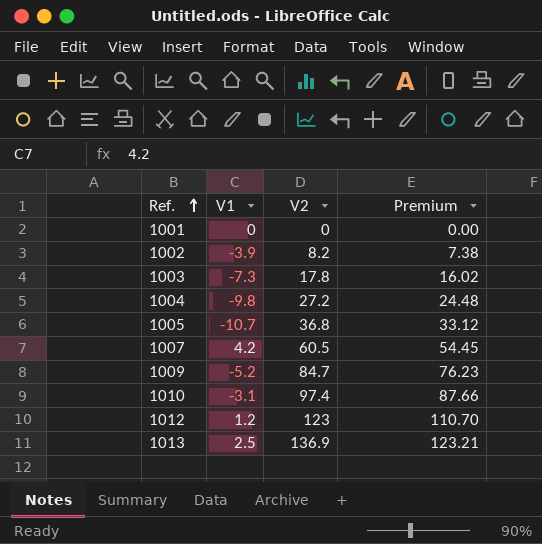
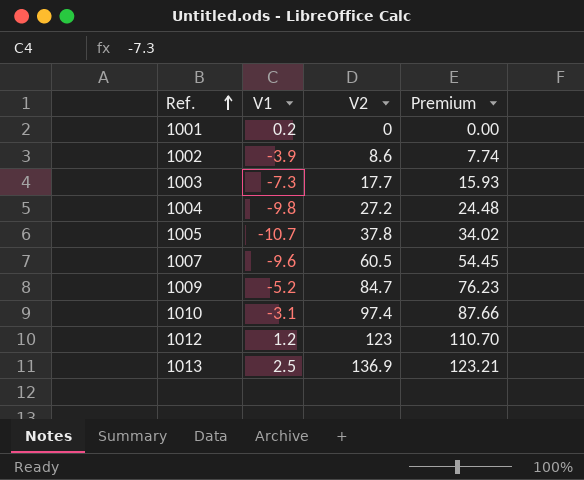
1001 | V1: 0 -> 0.2
1002 | V2: 8.2 -> 8.6
1002 | Premium: 7.38 -> 7.74
1003 | V2: 17.8 -> 17.7
1003 | Premium: 16.02 -> 15.93
1005 | V2: 36.8 -> 37.8
1005 | Premium: 33.12 -> 34.02
1007 | V1: 4.2 -> -9.6

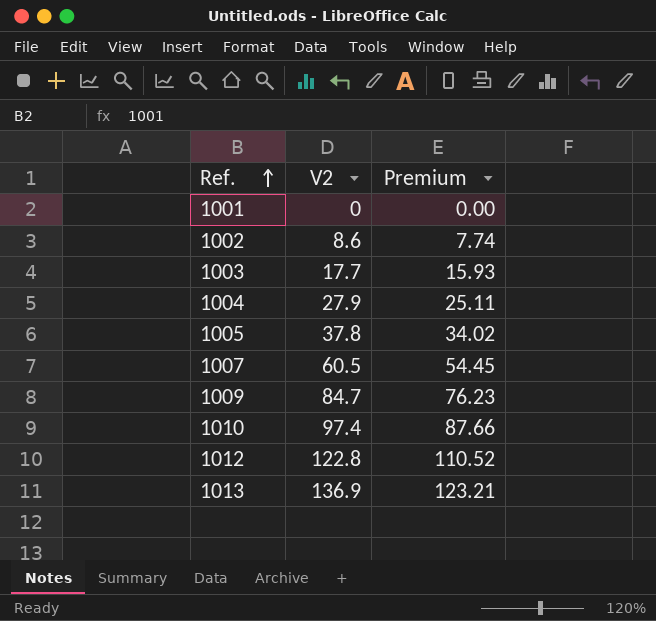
column V1 | position: 2 -> none
1004 | V2: 27.2 -> 27.9
1004 | Premium: 24.48 -> 25.11
1012 | V2: 123 -> 122.8
1012 | Premium: 110.70 -> 110.52

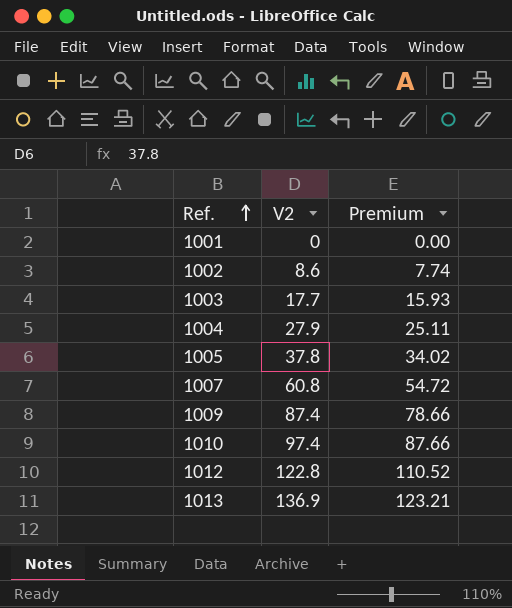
1007 | V2: 60.5 -> 60.8
1007 | Premium: 54.45 -> 54.72
1009 | V2: 84.7 -> 87.4
1009 | Premium: 76.23 -> 78.66

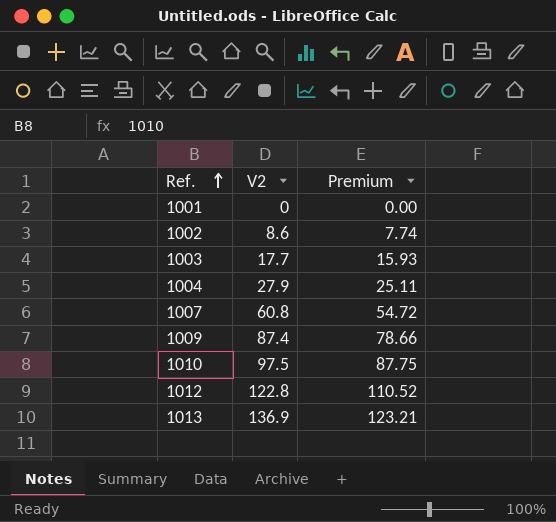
row 1005: 37.8 | 34.02 -> none
1010 | V2: 97.4 -> 97.5
1010 | Premium: 87.66 -> 87.75

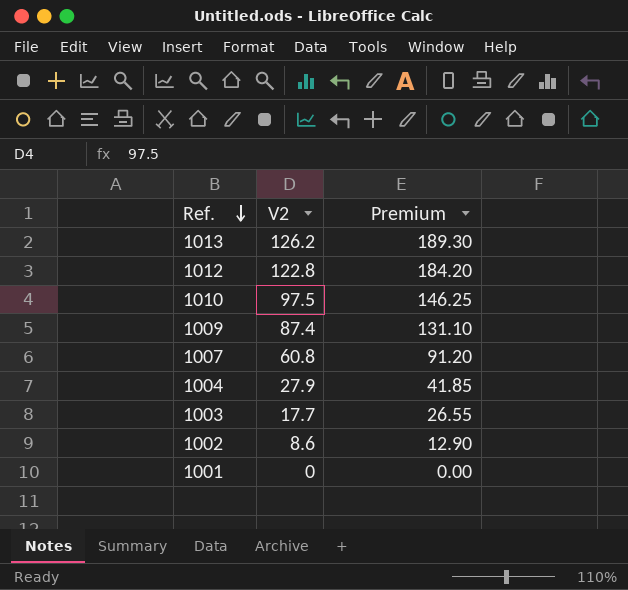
row order: Ref. ascending -> Ref. descending
column Premium | formula: [V2] * 0.9 -> [V2] * 1.5
1013 | V2: 136.9 -> 126.2

